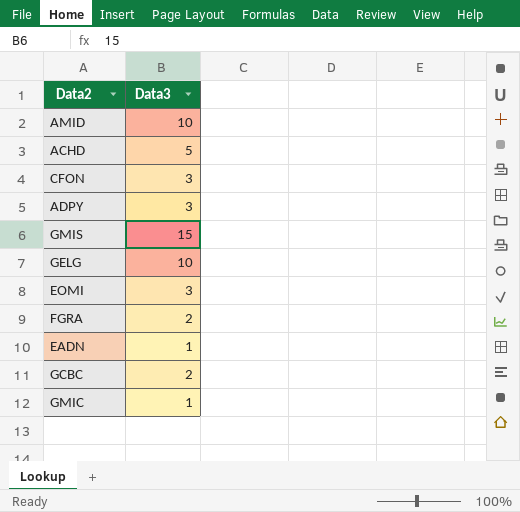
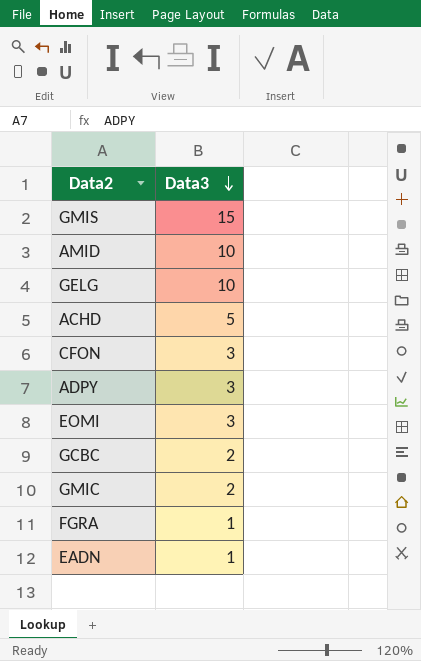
row order: none -> Data3 descending
GMIC | Data3: 1 -> 2
FGRA | Data3: 2 -> 1

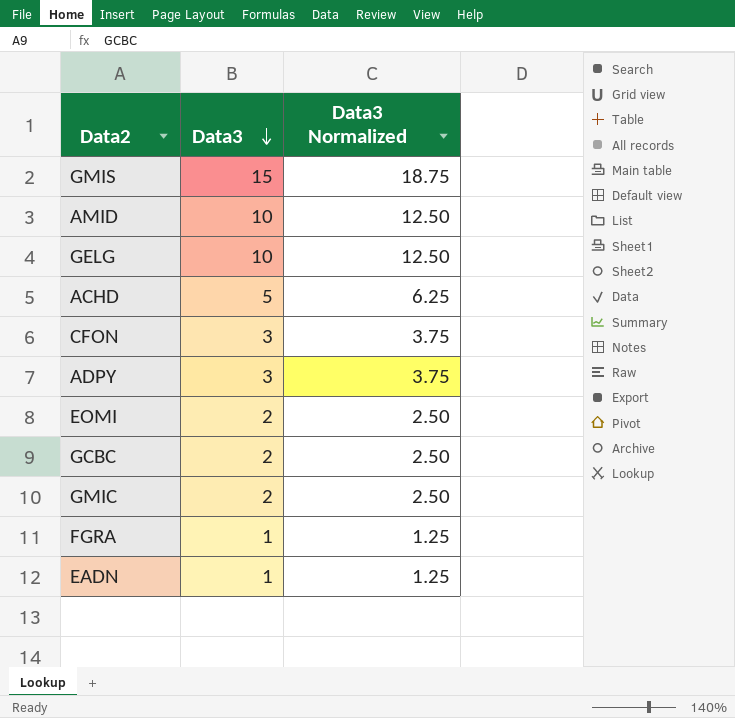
column Data3 Normalized | formula: none -> [Data3] * 1.25
EOMI | Data3: 3 -> 2

